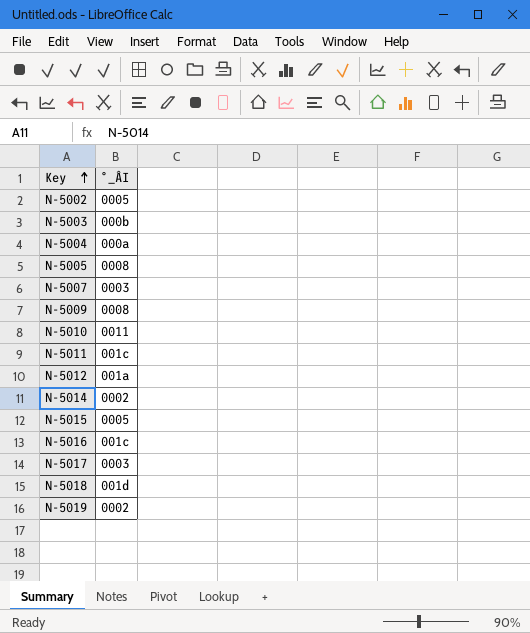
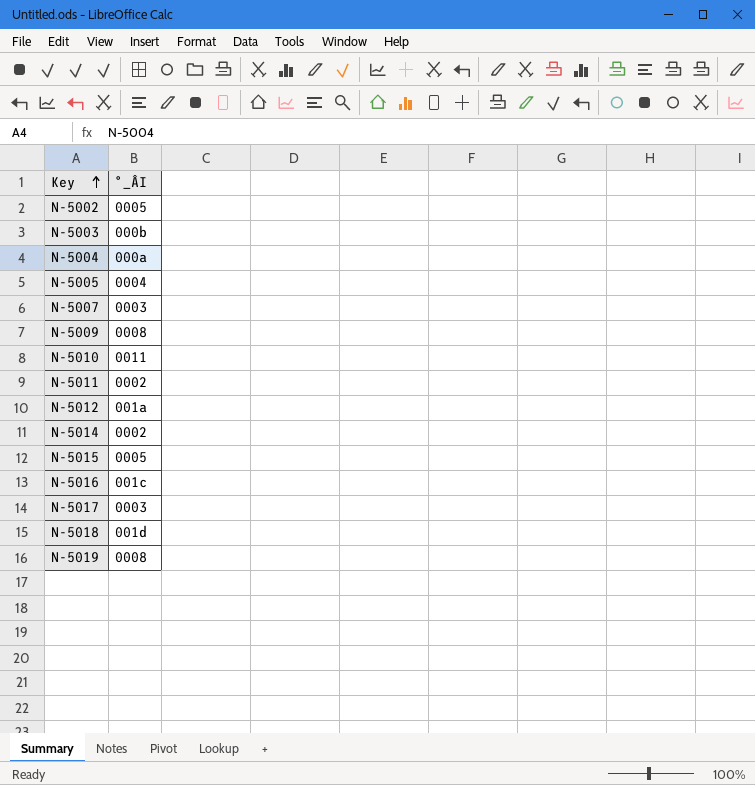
N-5005 | °_ÂI: 0008 -> 0004
N-5011 | °_ÂI: 001c -> 0002
N-5019 | °_ÂI: 0002 -> 0008

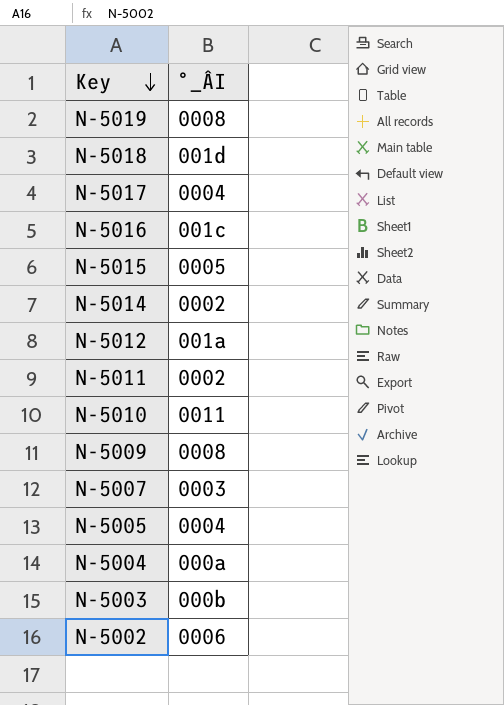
row order: Key ascending -> Key descending
N-5017 | °_ÂI: 0003 -> 0004
N-5002 | °_ÂI: 0005 -> 0006

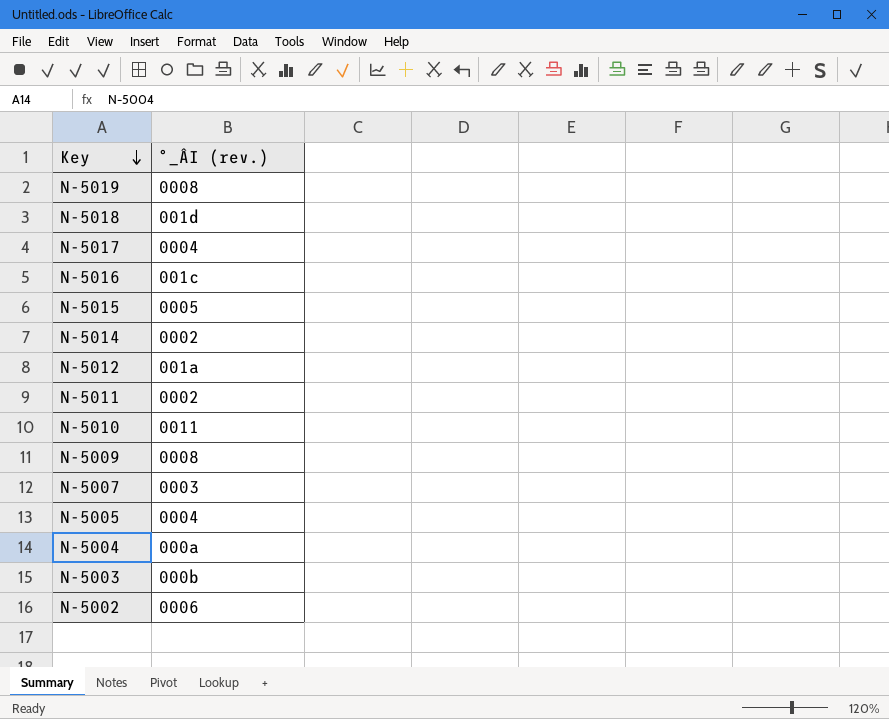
column name: °_ÂI -> °_ÂI (rev.)

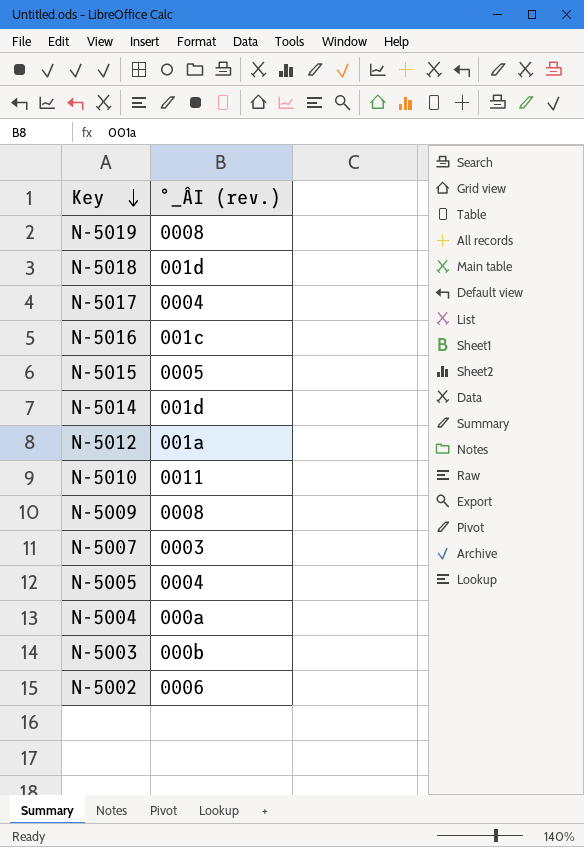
row N-5011: 0002 -> none
N-5014 | °_ÂI (rev.): 0002 -> 001d

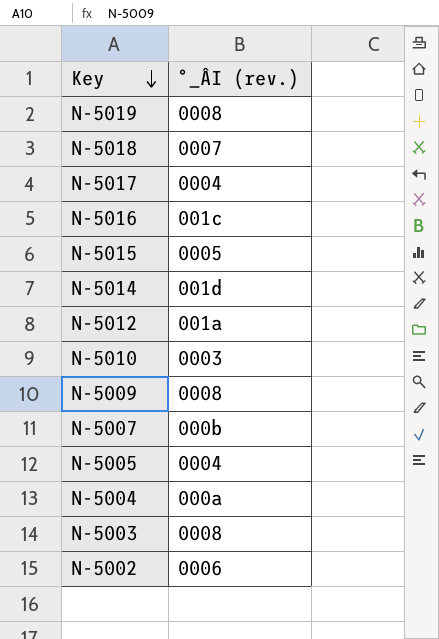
N-5018 | °_ÂI (rev.): 001d -> 0007
N-5010 | °_ÂI (rev.): 0011 -> 0003
N-5007 | °_ÂI (rev.): 0003 -> 000b
N-5003 | °_ÂI (rev.): 000b -> 0008

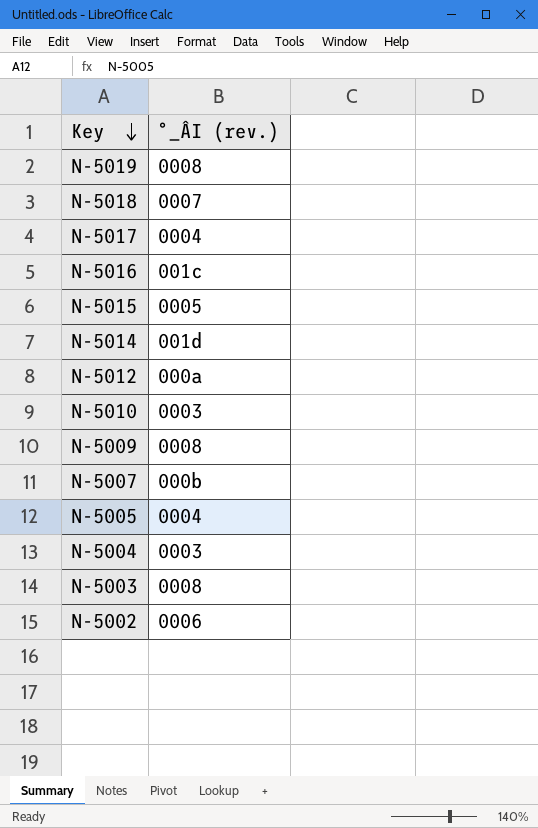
N-5012 | °_ÂI (rev.): 001a -> 000a
N-5004 | °_ÂI (rev.): 000a -> 0003

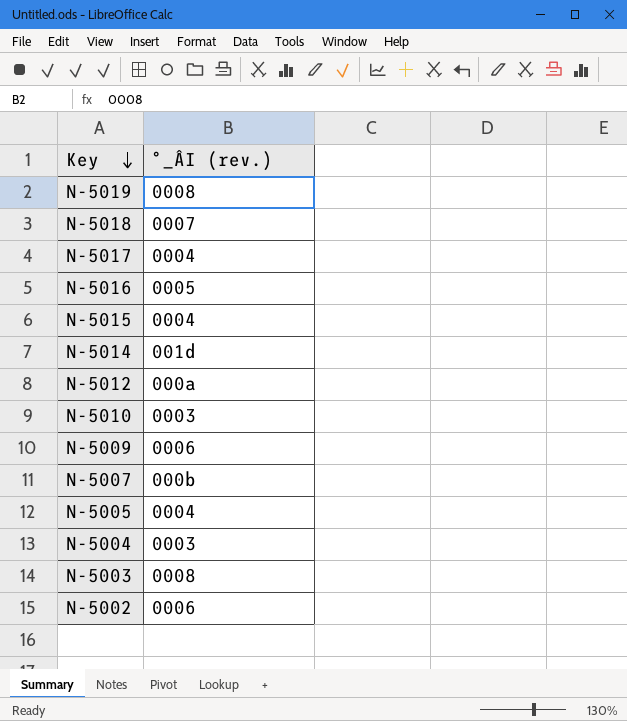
N-5016 | °_ÂI (rev.): 001c -> 0005
N-5015 | °_ÂI (rev.): 0005 -> 0004
N-5009 | °_ÂI (rev.): 0008 -> 0006

